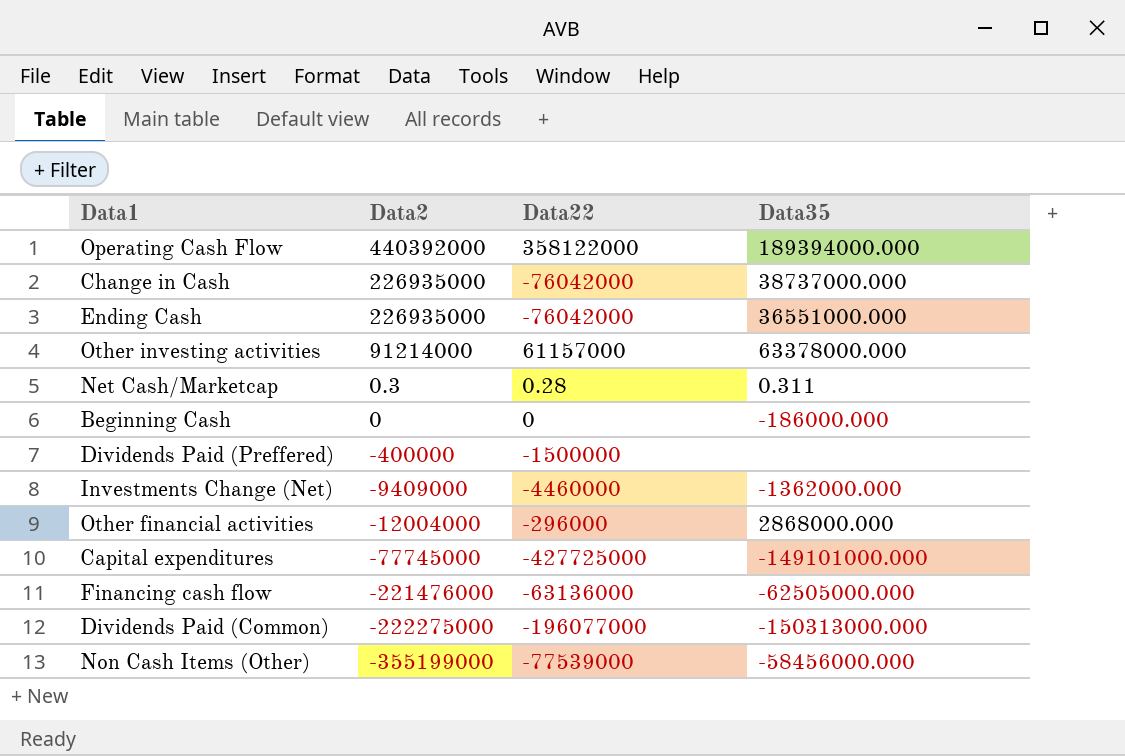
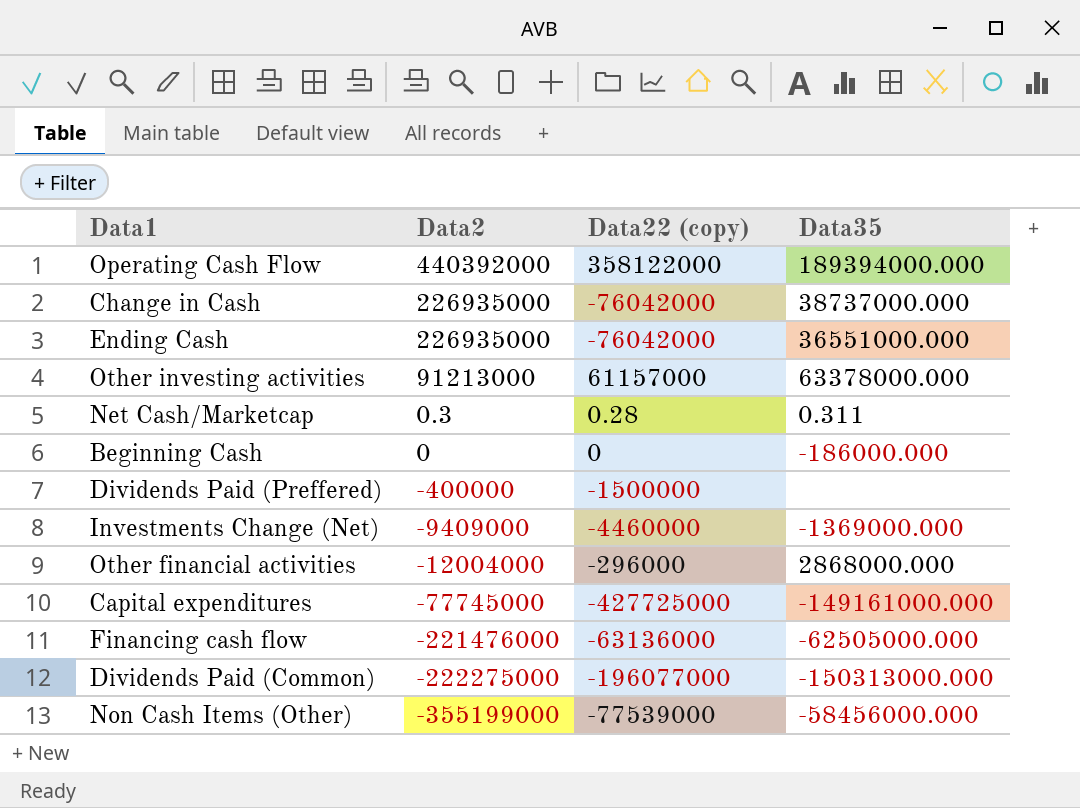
column name: Data22 -> Data22 (copy)
Other investing activities | Data2: 91214000 -> 91213000
Investments Change (Net) | Data35: -1362000.000 -> -1369000.000
Capital expenditures | Data35: -149101000.000 -> -149161000.000

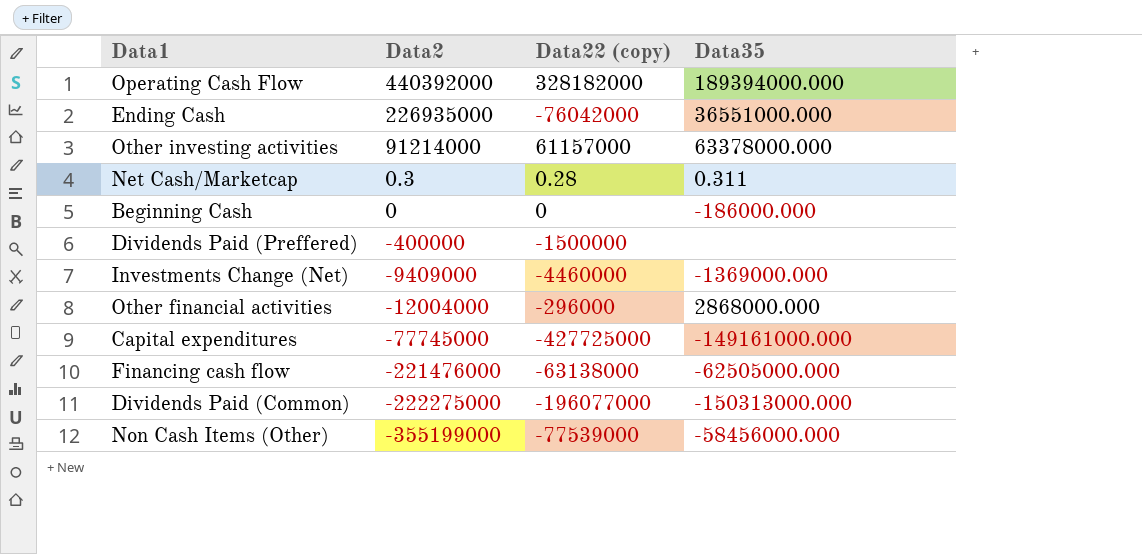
row Change in Cash: 226935000 | -76042000 | 38737000.000 -> none
Operating Cash Flow | Data22 (copy): 358122000 -> 328182000
Other investing activities | Data2: 91213000 -> 91214000
Financing cash flow | Data22 (copy): -63136000 -> -63138000

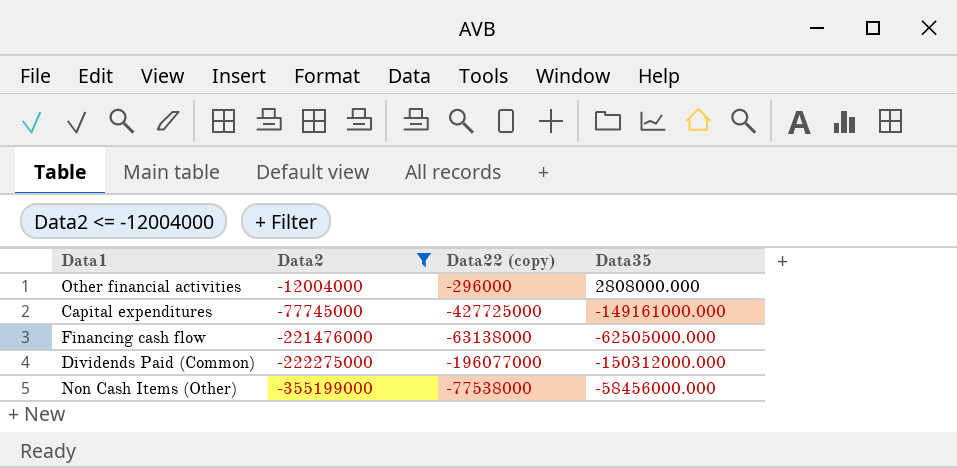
filter: none -> Data2 <= -12004000
Other financial activities | Data35: 2868000.000 -> 2808000.000
Dividends Paid (Common) | Data35: -150313000.000 -> -150312000.000
Non Cash Items (Other) | Data22 (copy): -77539000 -> -77538000

